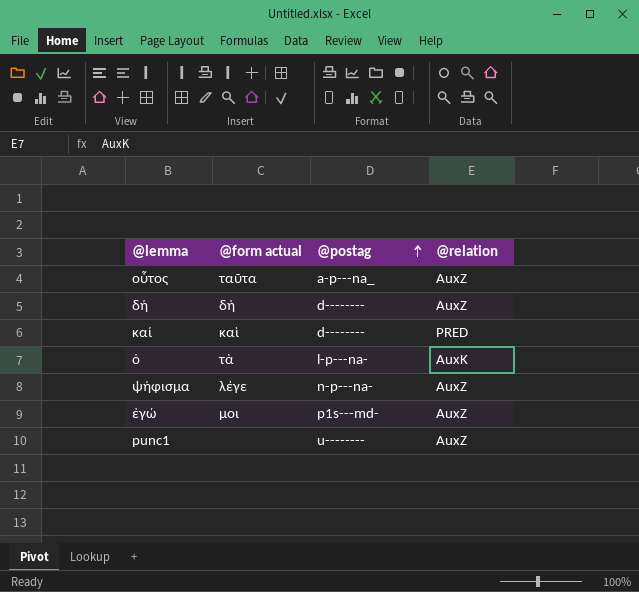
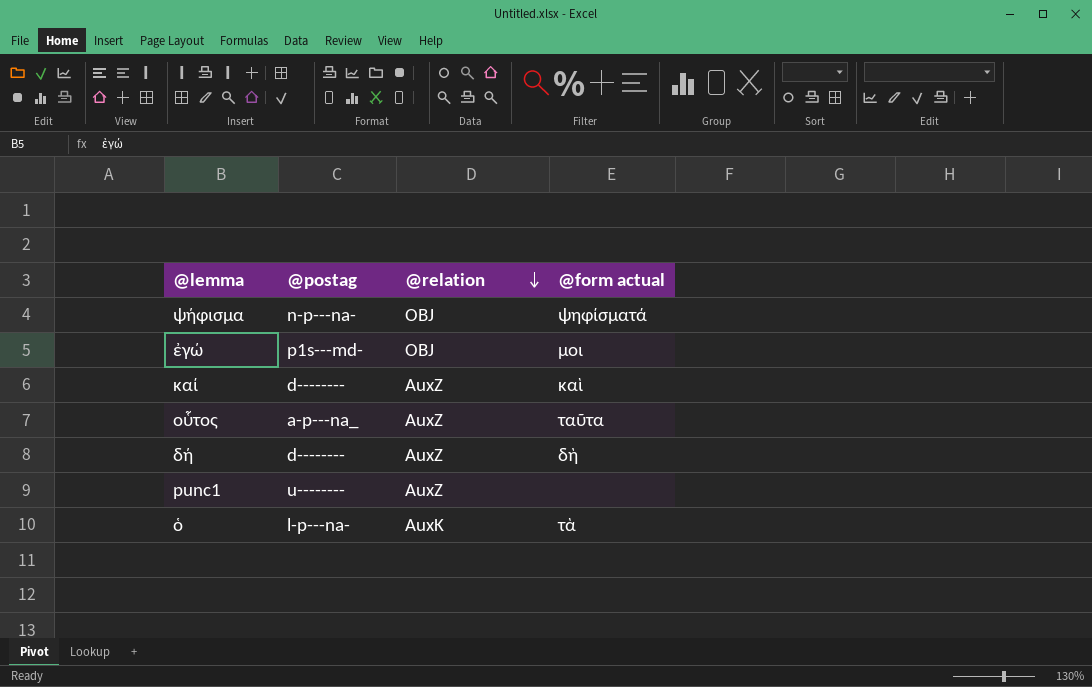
row order: @postag ascending -> @relation descending
column @form actual | position: 2 -> 4
ψήφισμα | @relation: AuxZ -> OBJ
ψήφισμα | @form actual: λέγε -> ψηφίσματά
ἐγώ | @relation: AuxZ -> OBJ
καί | @relation: PRED -> AuxZ

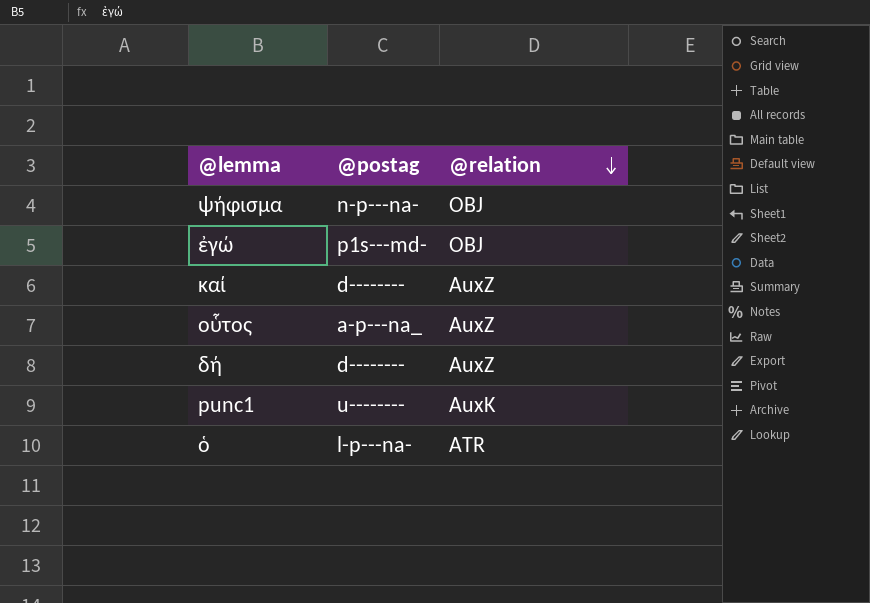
column @form actual | position: 4 -> none
punc1 | @relation: AuxZ -> AuxK
ὁ | @relation: AuxK -> ATR

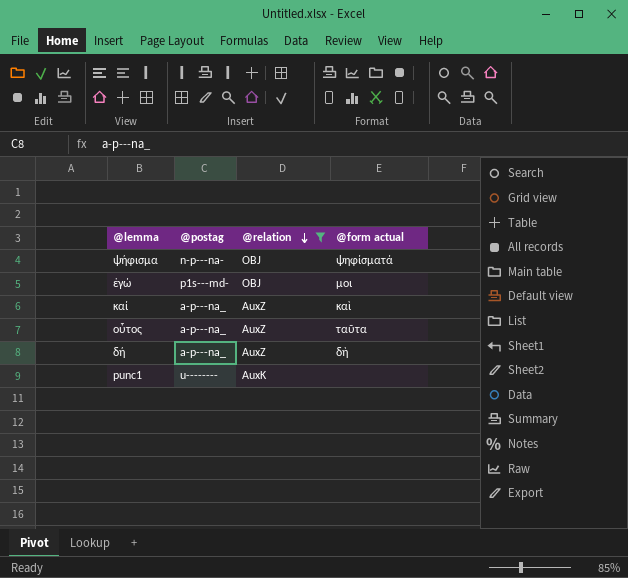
filter: none -> @relation != ATR
column @form actual | position: none -> 4
καί | @postag: d-------- -> a-p---na_
δή | @postag: d-------- -> a-p---na_

